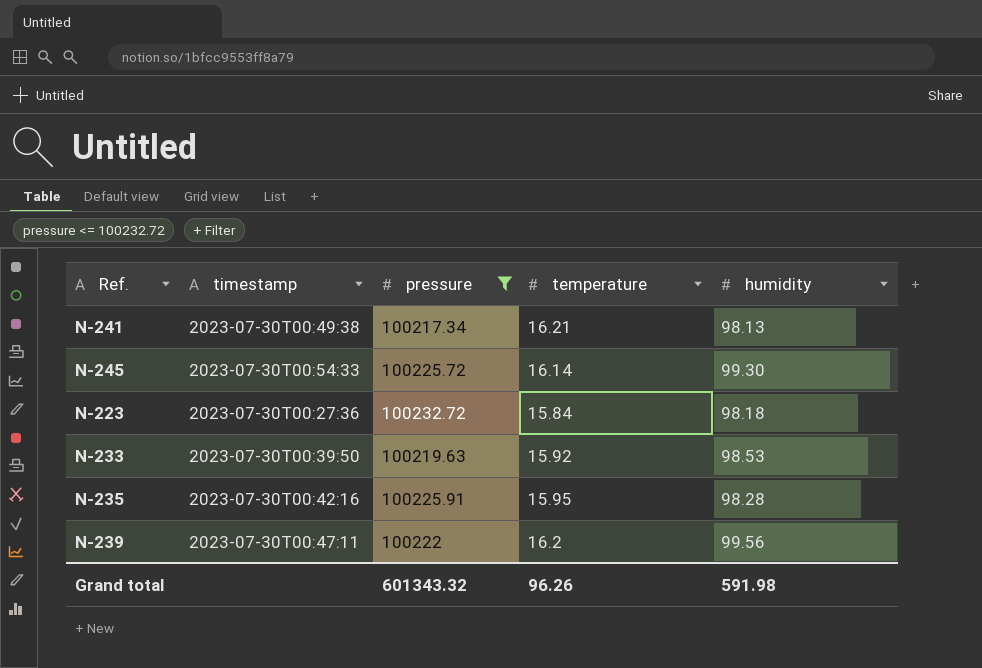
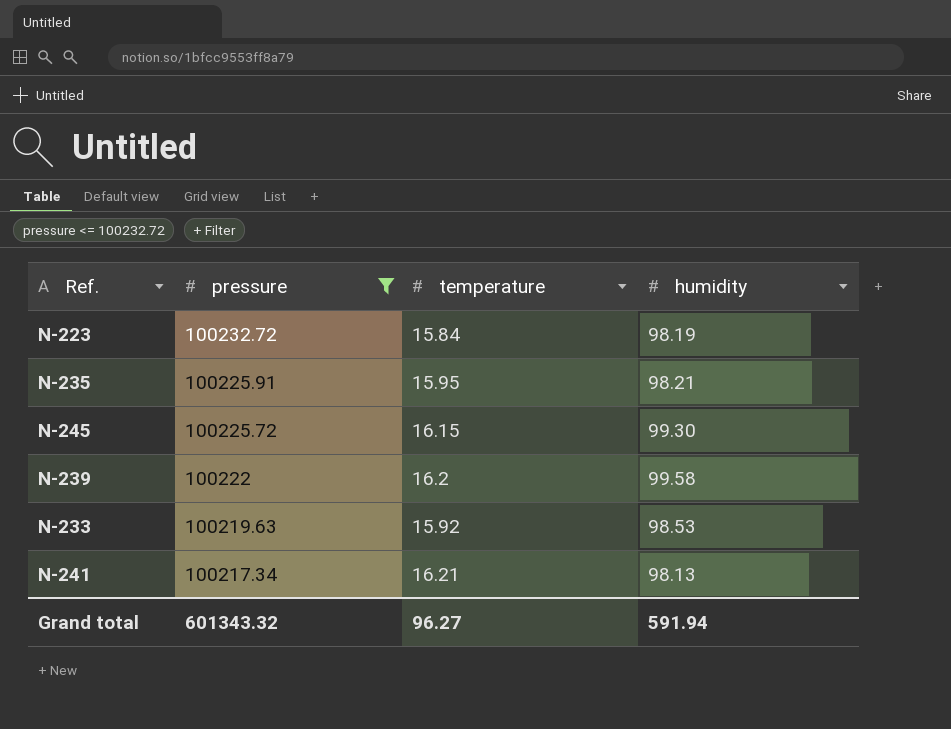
row order: none -> pressure descending
column timestamp | position: 2 -> none
N-223 | humidity: 98.18 -> 98.19
N-235 | humidity: 98.28 -> 98.21
N-245 | temperature: 16.14 -> 16.15
N-239 | humidity: 99.56 -> 99.58
Grand total | temperature: 96.26 -> 96.27
Grand total | humidity: 591.98 -> 591.94

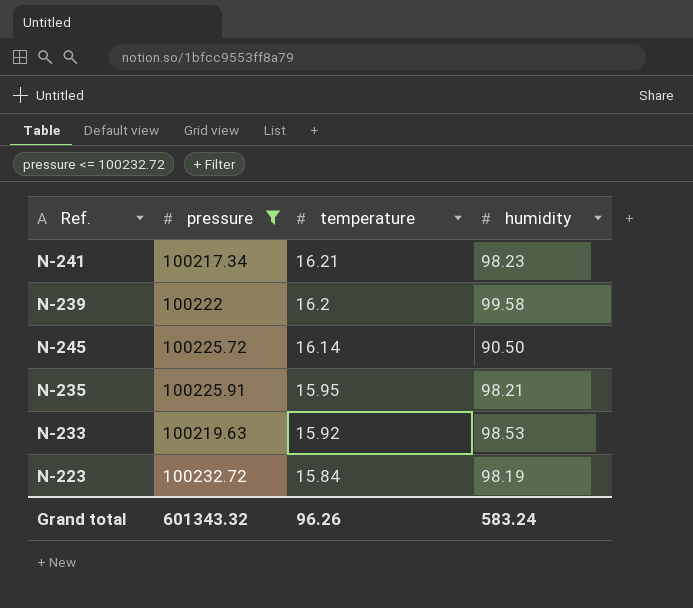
row order: pressure descending -> temperature descending
N-241 | humidity: 98.13 -> 98.23
N-245 | temperature: 16.15 -> 16.14
N-245 | humidity: 99.30 -> 90.50
Grand total | temperature: 96.27 -> 96.26
Grand total | humidity: 591.94 -> 583.24

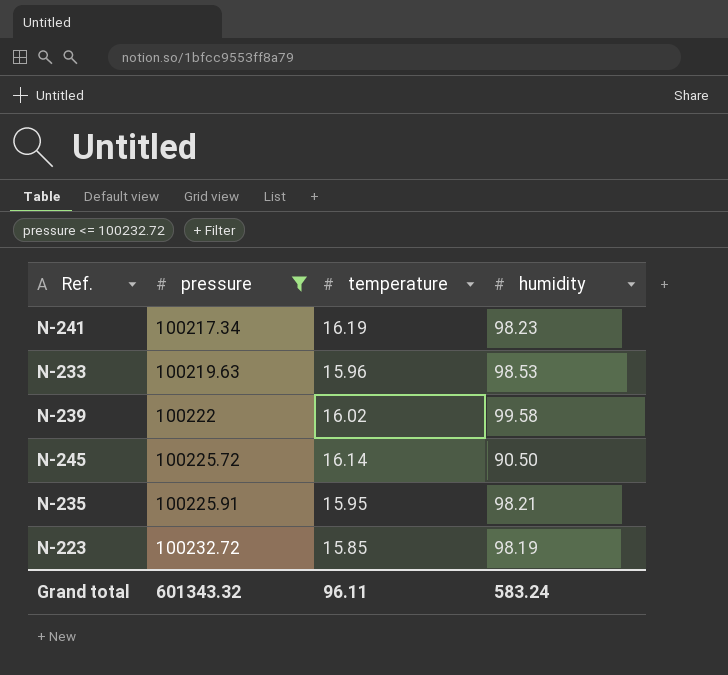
row order: temperature descending -> pressure ascending
N-241 | temperature: 16.21 -> 16.19
N-233 | temperature: 15.92 -> 15.96
N-239 | temperature: 16.2 -> 16.02
N-223 | temperature: 15.84 -> 15.85
Grand total | temperature: 96.26 -> 96.11

